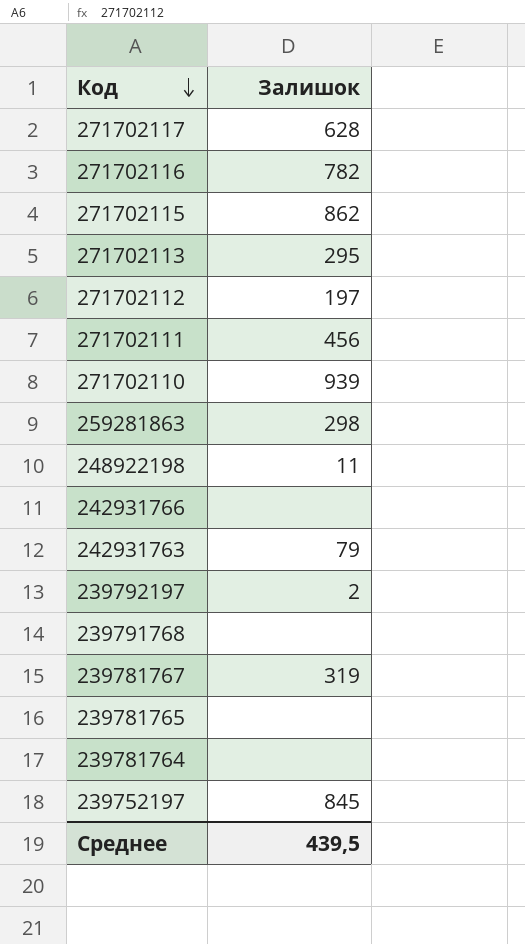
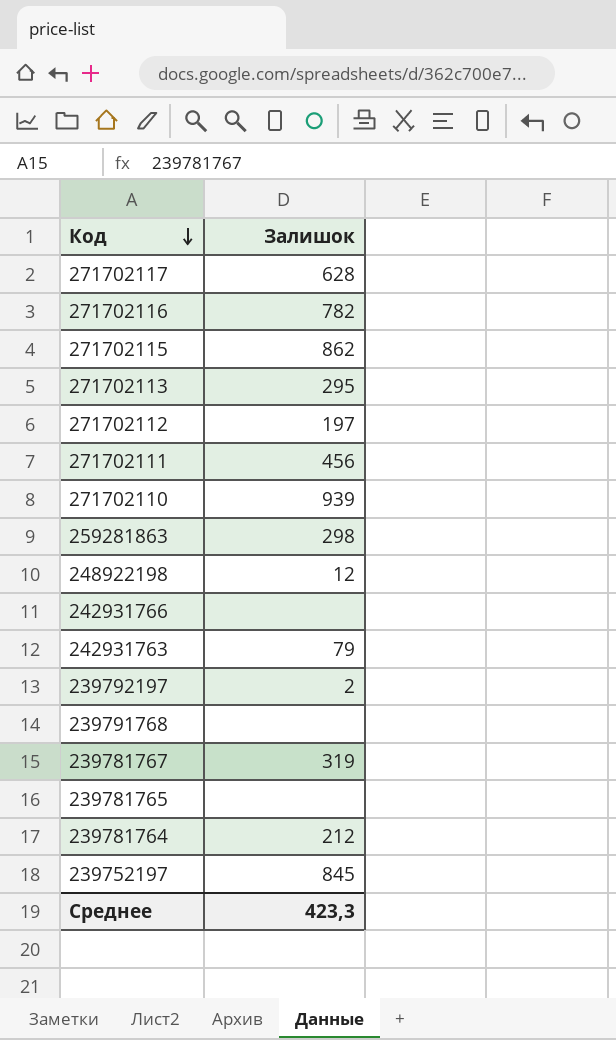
248922198 | Залишок: 11 -> 12
239781764 | Залишок: none -> 212
Среднее | Залишок: 439,5 -> 423,3

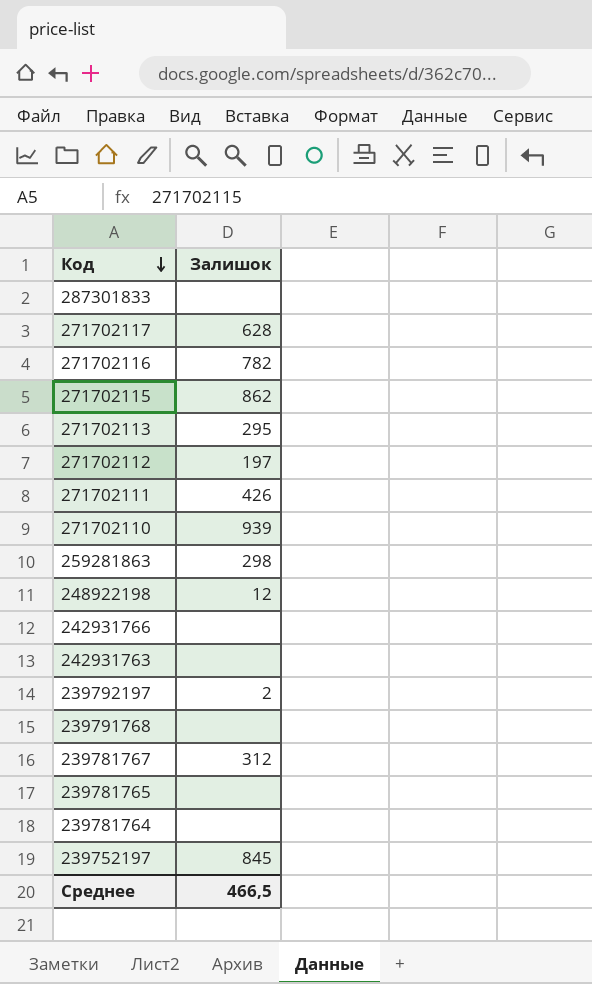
row 287301833: none -> none
271702111 | Залишок: 456 -> 426
242931763 | Залишок: 79 -> none
239781767 | Залишок: 319 -> 312
239781764 | Залишок: 212 -> none
Среднее | Залишок: 423,3 -> 466,5

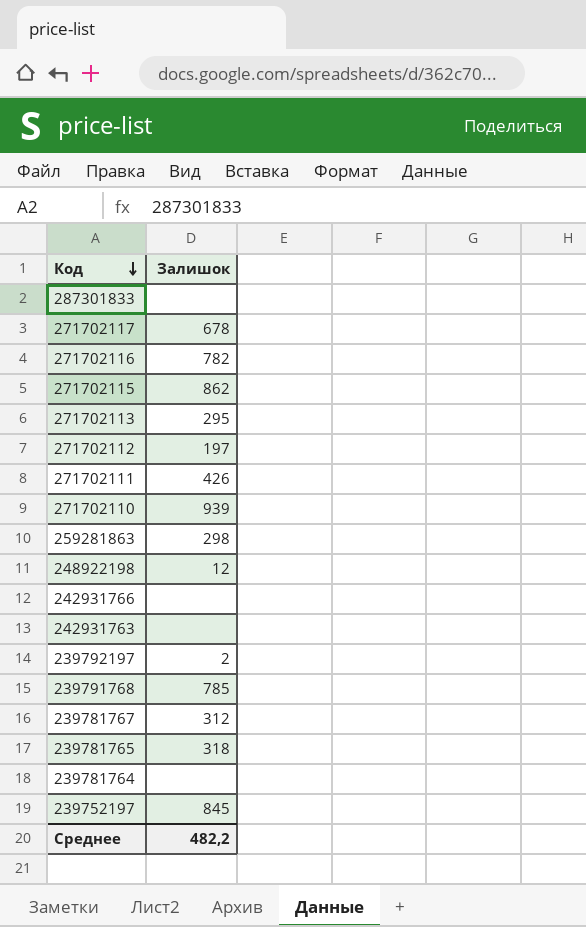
271702117 | Залишок: 628 -> 678
239791768 | Залишок: none -> 785
239781765 | Залишок: none -> 318
Среднее | Залишок: 466,5 -> 482,2

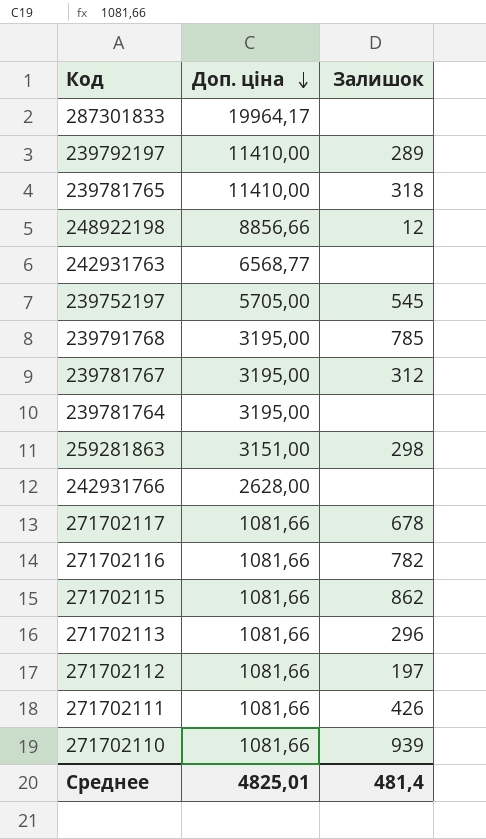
row order: Код descending -> Доп. ціна descending
column Доп. ціна | position: none -> 2
239792197 | Залишок: 2 -> 289
239752197 | Залишок: 845 -> 545
271702113 | Залишок: 295 -> 296
Среднее | Залишок: 482,2 -> 481,4

